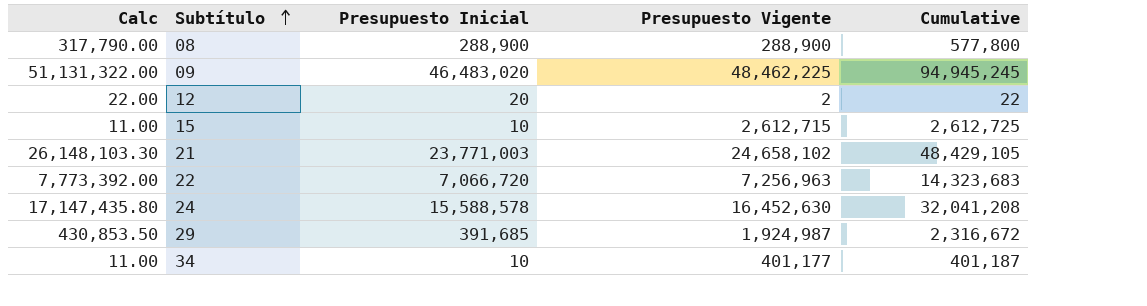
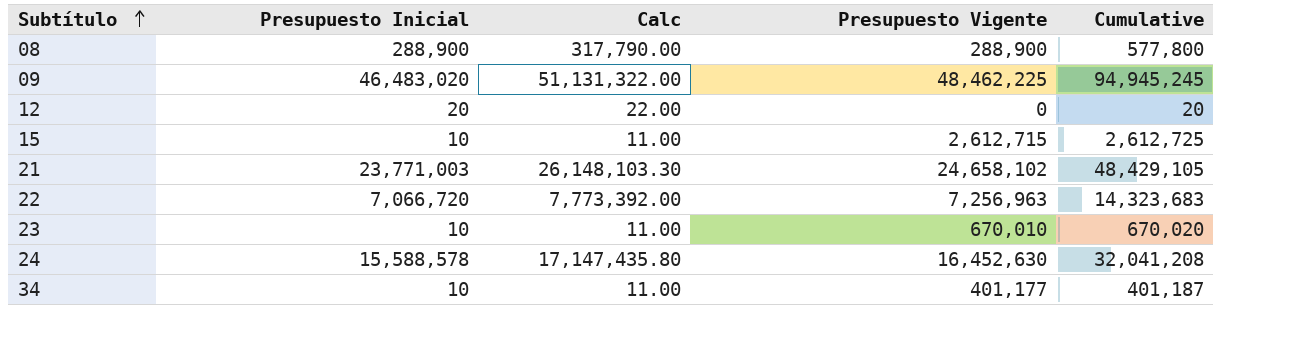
column Calc | position: 1 -> 3
row 29: 430,853.50 | 391,685 | 1,924,987 | 2,316,672 -> none
12 | Presupuesto Vigente: 2 -> 0
12 | Cumulative: 22 -> 20
row 23: none -> 10 | 11.00 | 670,010 | 670,020

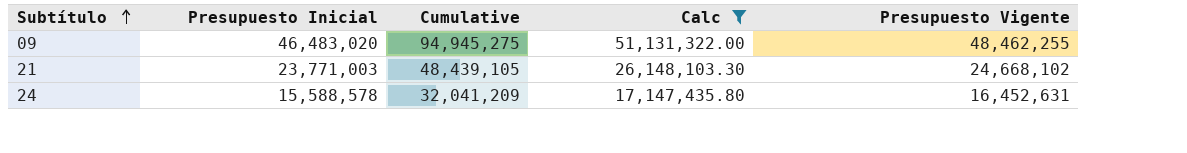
filter: none -> Calc >= 17,147,435.80
column Cumulative | position: 5 -> 3
09 | Cumulative: 94,945,245 -> 94,945,275
09 | Presupuesto Vigente: 48,462,225 -> 48,462,255
21 | Cumulative: 48,429,105 -> 48,439,105
21 | Presupuesto Vigente: 24,658,102 -> 24,668,102
24 | Cumulative: 32,041,208 -> 32,041,209
24 | Presupuesto Vigente: 16,452,630 -> 16,452,631

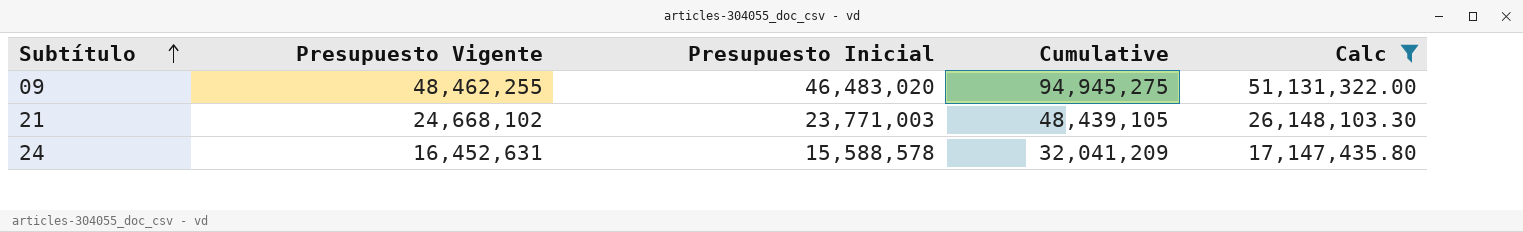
column Presupuesto Vigente | position: 5 -> 2

